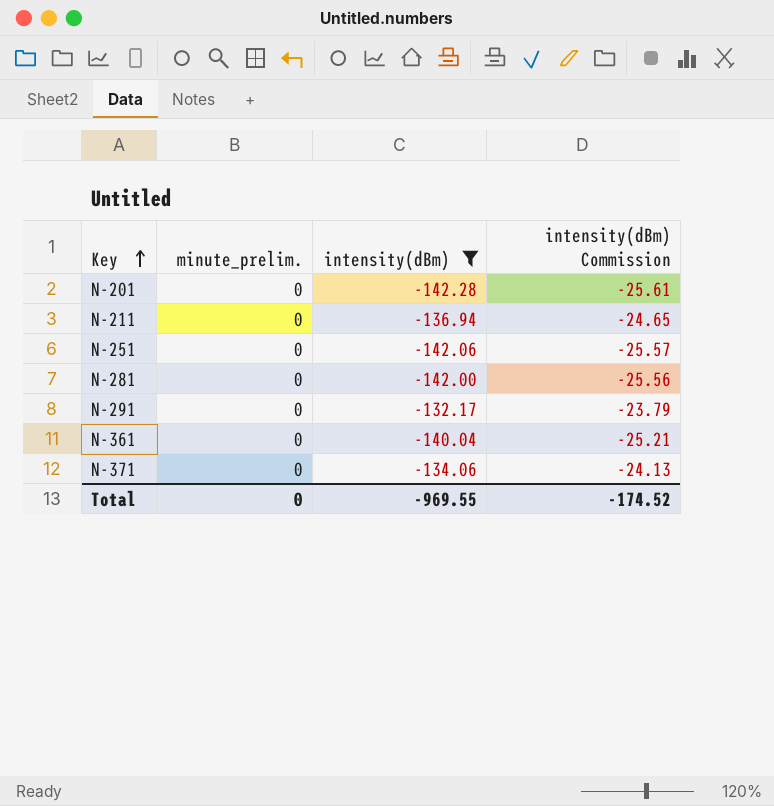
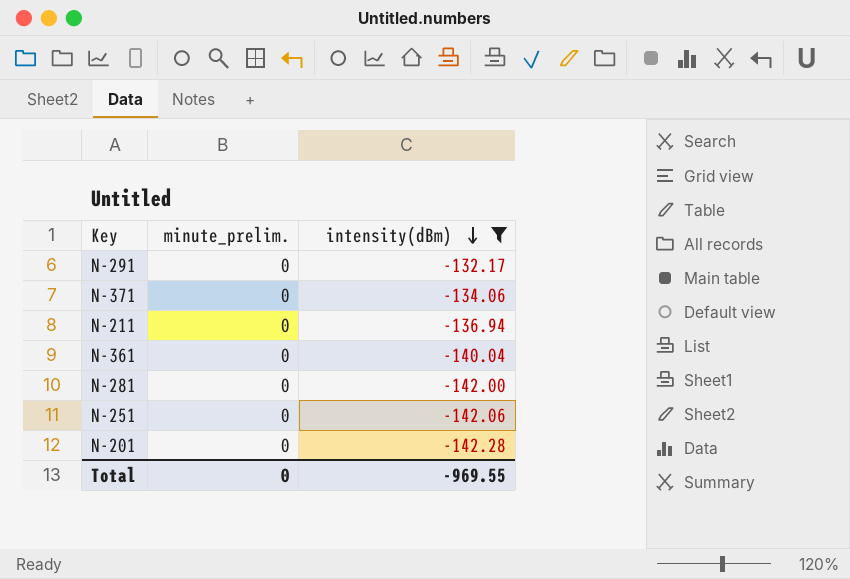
row order: Key ascending -> intensity(dBm) descending
column intensity(dBm) Commission | formula: [intensity(dBm)] * 0.18 -> none

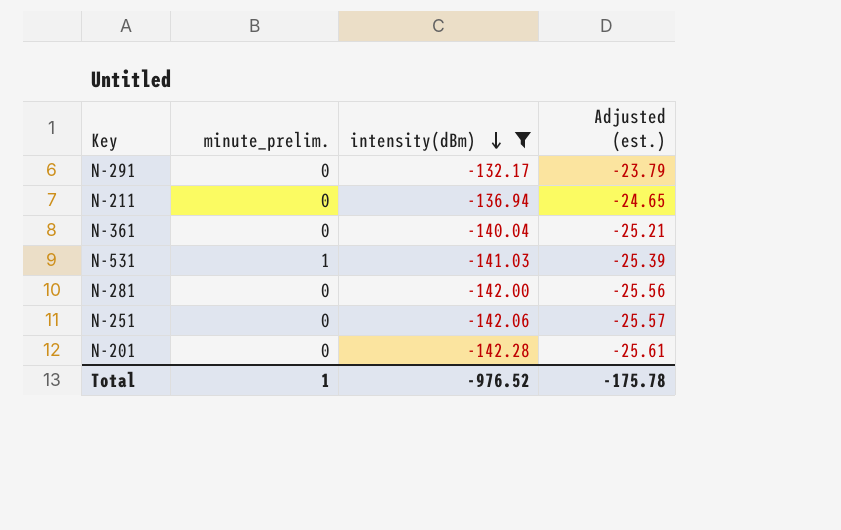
column Adjusted (est.) | formula: none -> [intensity(dBm)] * 0.18
row N-371: 0 | -134.06 -> none
row N-531: none -> 1 | -141.03 | -25.39
Total | minute_prelim.: 0 -> 1
Total | intensity(dBm): -969.55 -> -976.52

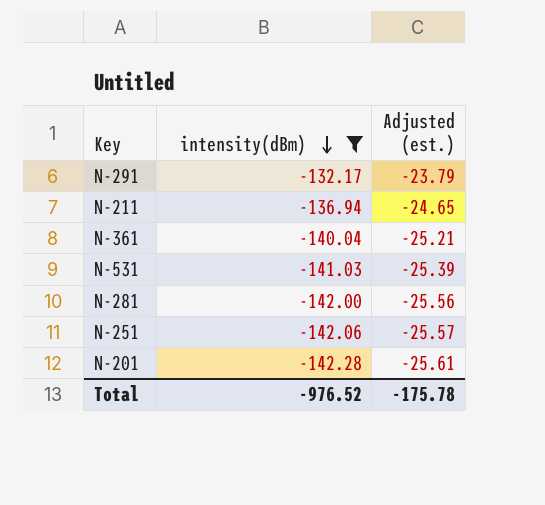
column minute_prelim. | position: 2 -> none

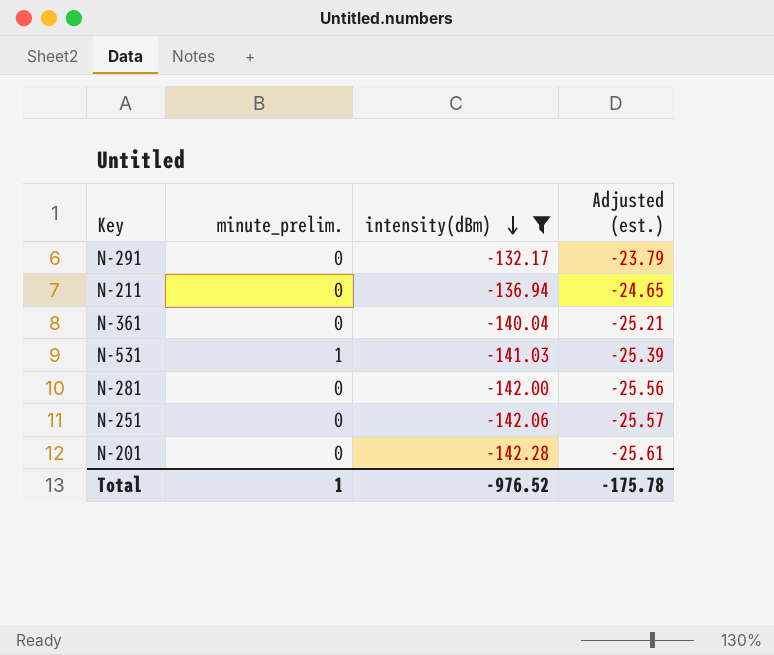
column minute_prelim. | position: none -> 2

